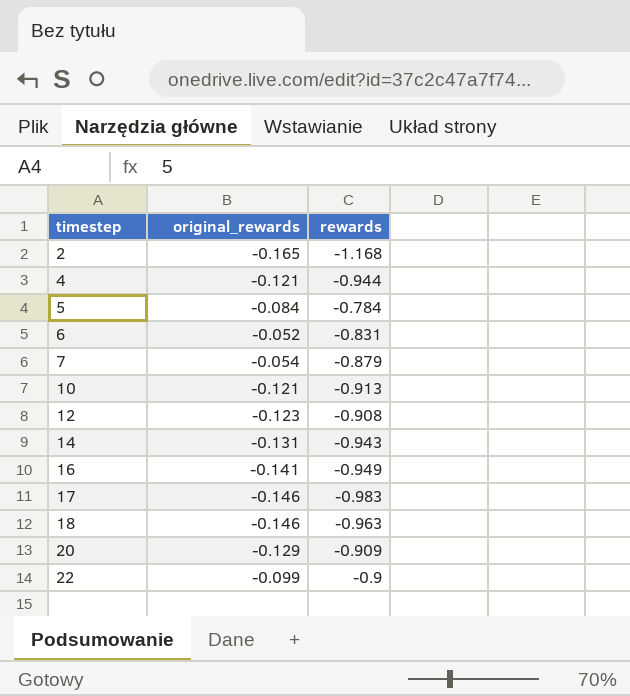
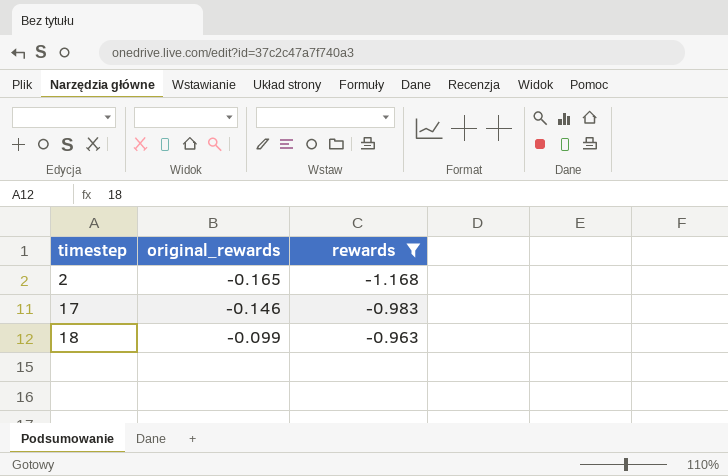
filter: none -> rewards <= -0.963
18 | original_rewards: -0.146 -> -0.099

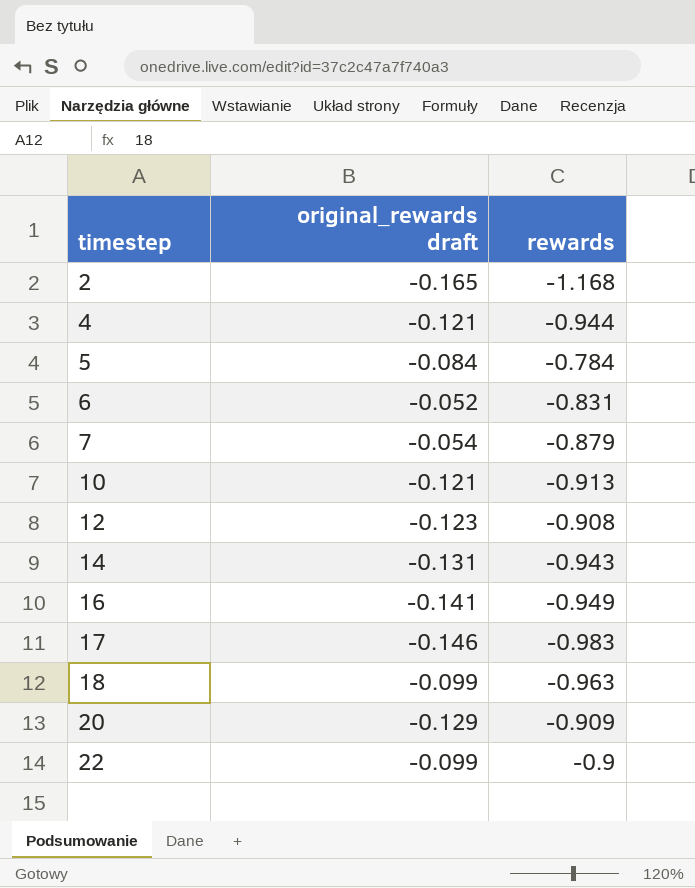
filter: rewards <= -0.963 -> none
column name: original_rewards -> original_rewards draft

